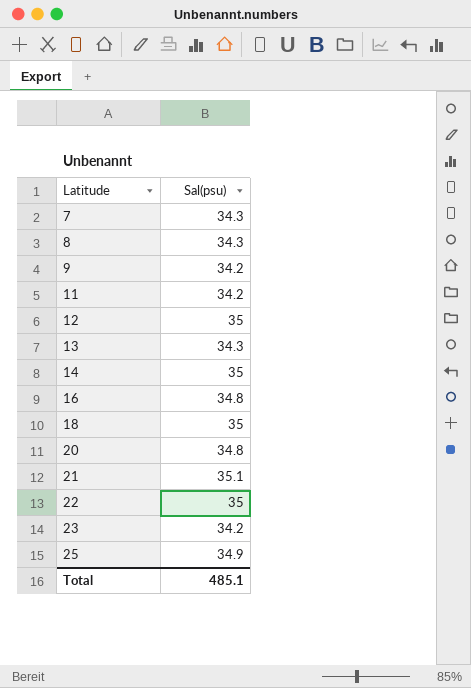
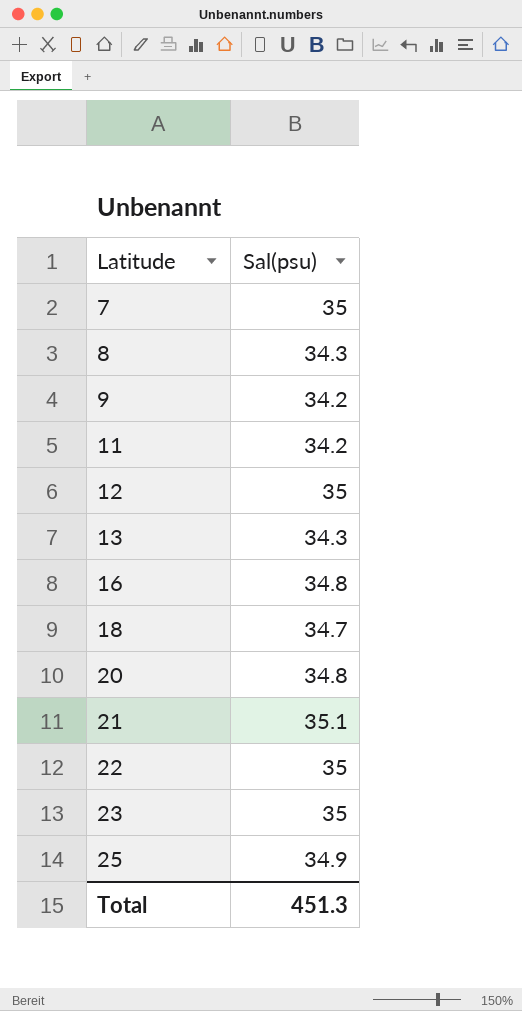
row 14: 35 -> none
7 | Sal(psu): 34.3 -> 35
18 | Sal(psu): 35 -> 34.7
23 | Sal(psu): 34.2 -> 35
Total | Sal(psu): 485.1 -> 451.3

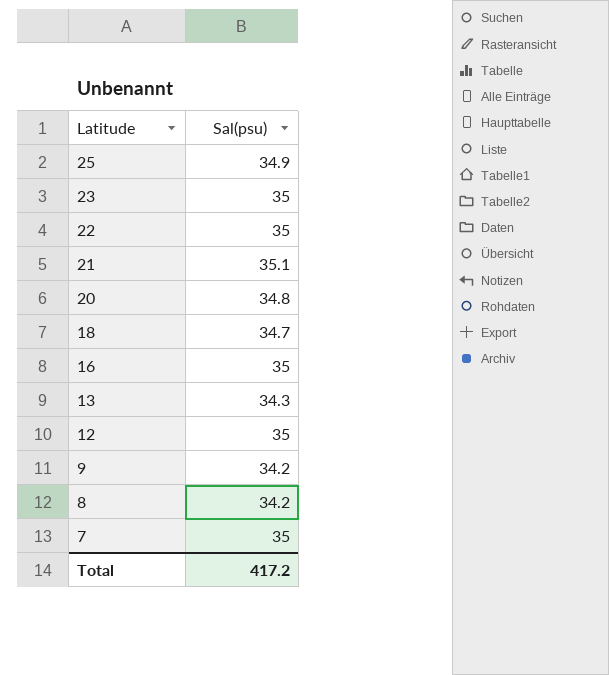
row order: Latitude ascending -> Latitude descending
row 11: 34.2 -> none
16 | Sal(psu): 34.8 -> 35
8 | Sal(psu): 34.3 -> 34.2
Total | Sal(psu): 451.3 -> 417.2

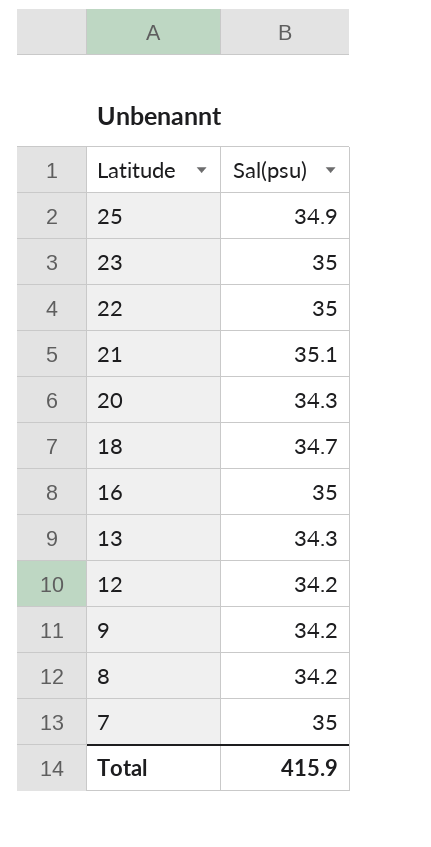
20 | Sal(psu): 34.8 -> 34.3
12 | Sal(psu): 35 -> 34.2
Total | Sal(psu): 417.2 -> 415.9

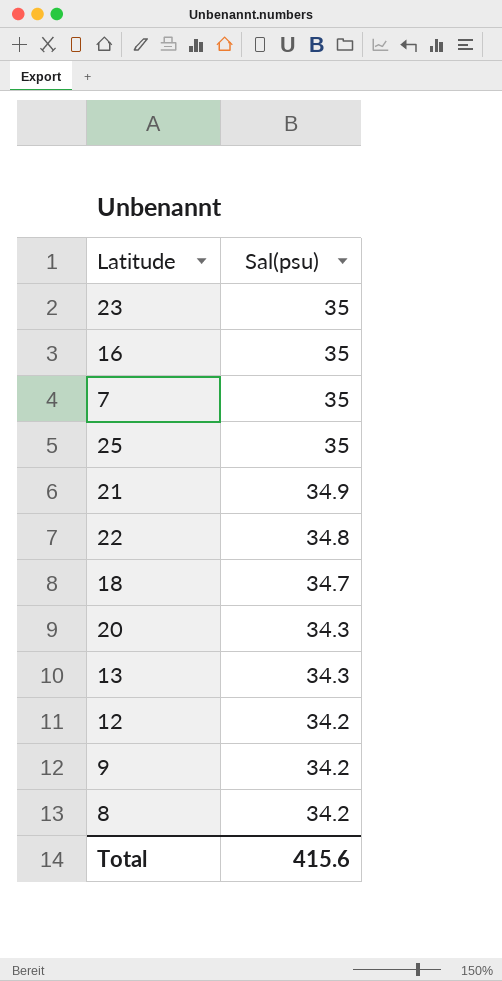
row order: Latitude descending -> Sal(psu) descending
25 | Sal(psu): 34.9 -> 35
21 | Sal(psu): 35.1 -> 34.9
22 | Sal(psu): 35 -> 34.8
Total | Sal(psu): 415.9 -> 415.6

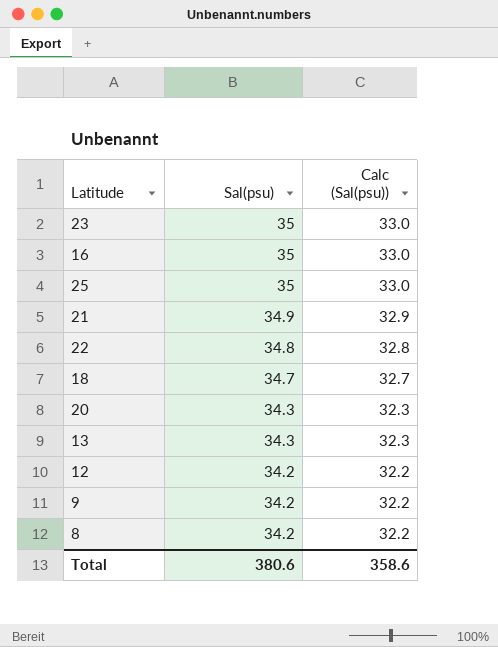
column Calc (Sal(psu)) | formula: none -> [Sal(psu)] - 2
row 7: 35 -> none
Total | Sal(psu): 415.6 -> 380.6

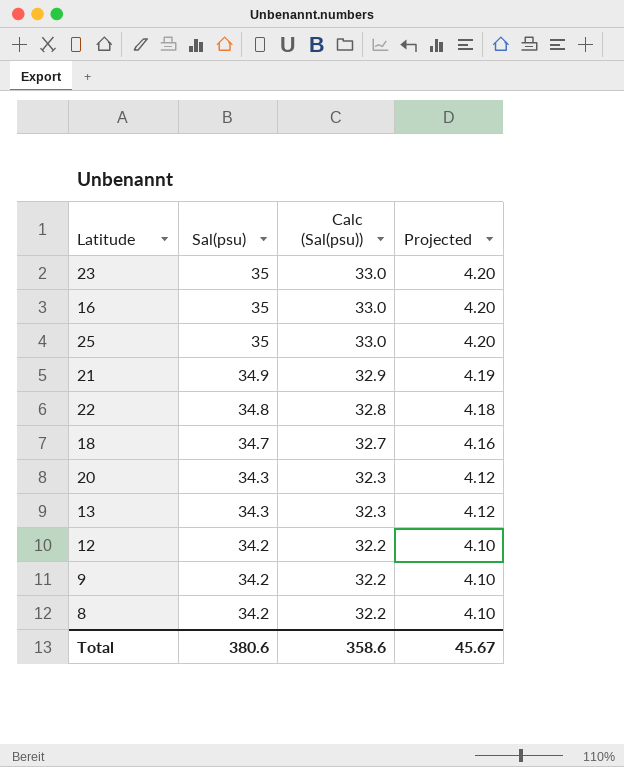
column Projected | formula: none -> [Sal(psu)] * 0.12

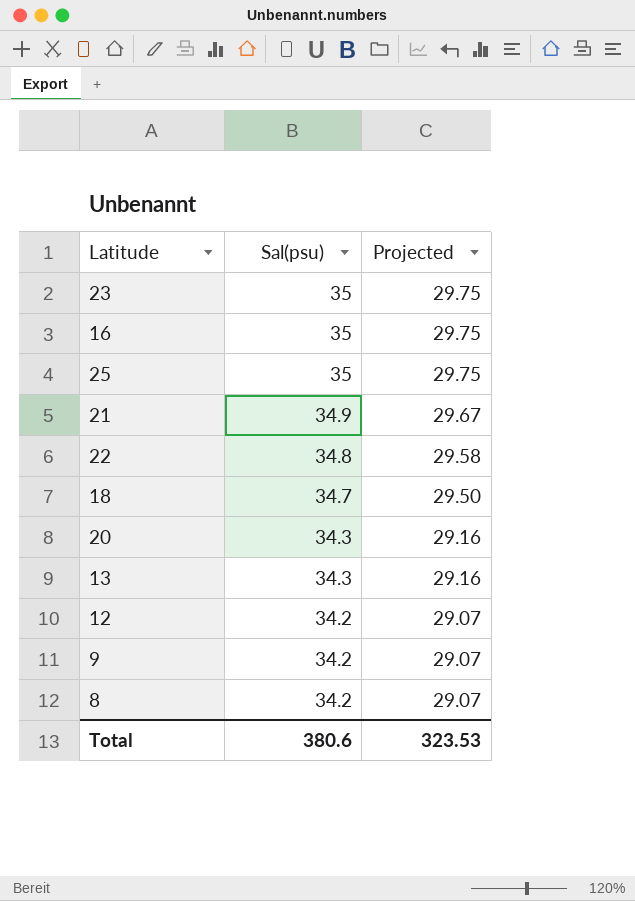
column Calc (Sal(psu)) | formula: [Sal(psu)] - 2 -> none
column Projected | formula: [Sal(psu)] * 0.12 -> [Sal(psu)] * 0.85
Total | Projected: 45.67 -> 323.53

